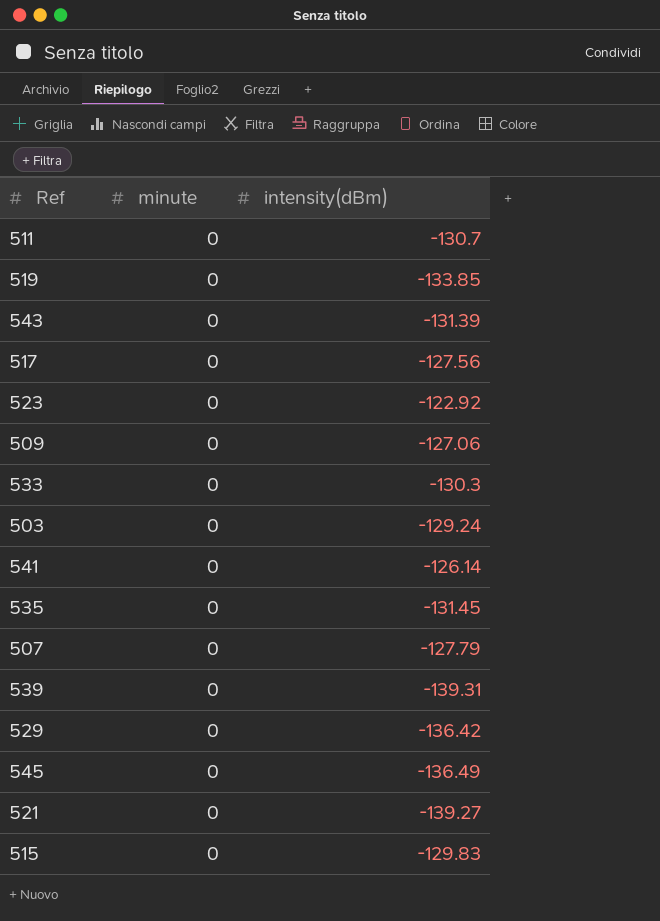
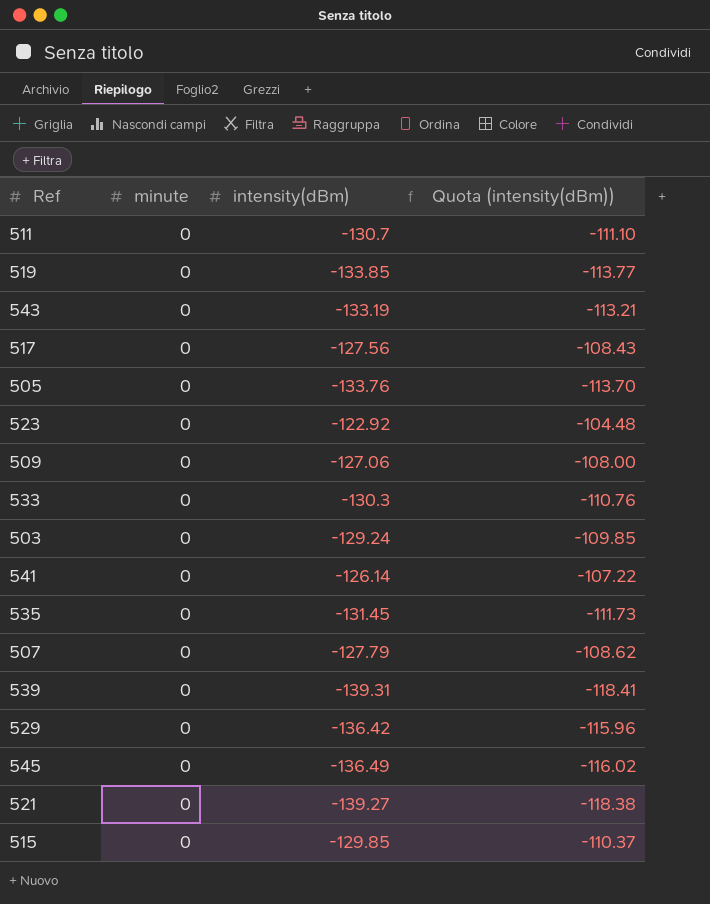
column Quota (intensity(dBm)) | formula: none -> [intensity(dBm)] * 0.85
543 | intensity(dBm): -131.39 -> -133.19
row 505: none -> 0 | -133.76 | -113.70
515 | intensity(dBm): -129.83 -> -129.85

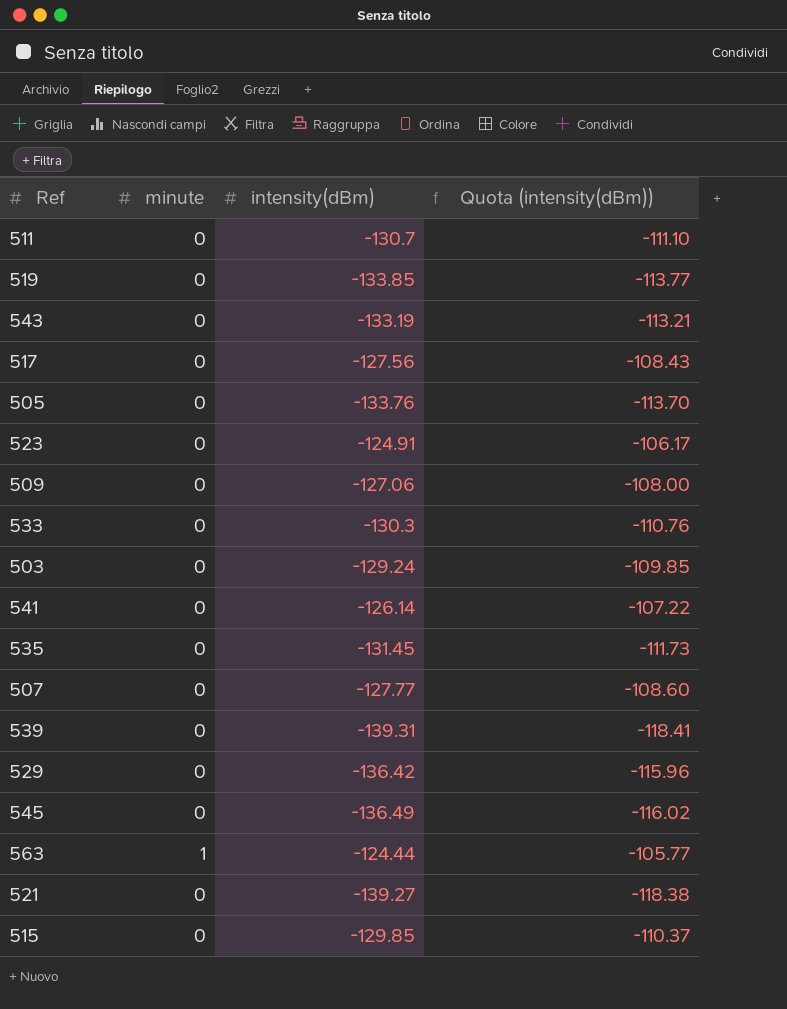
523 | intensity(dBm): -122.92 -> -124.91
523 | Quota (intensity(dBm)): -104.48 -> -106.17
507 | intensity(dBm): -127.79 -> -127.77
507 | Quota (intensity(dBm)): -108.62 -> -108.60
row 563: none -> 1 | -124.44 | -105.77

